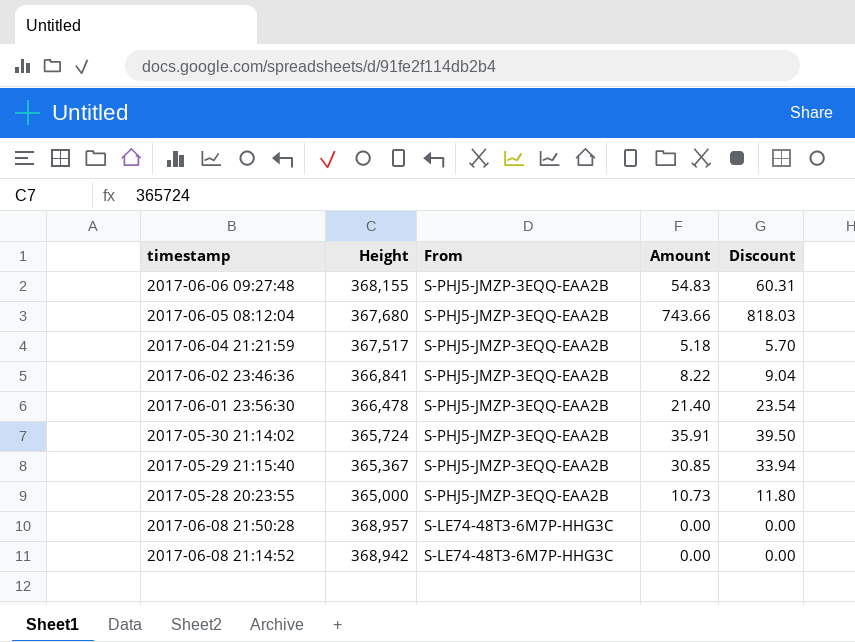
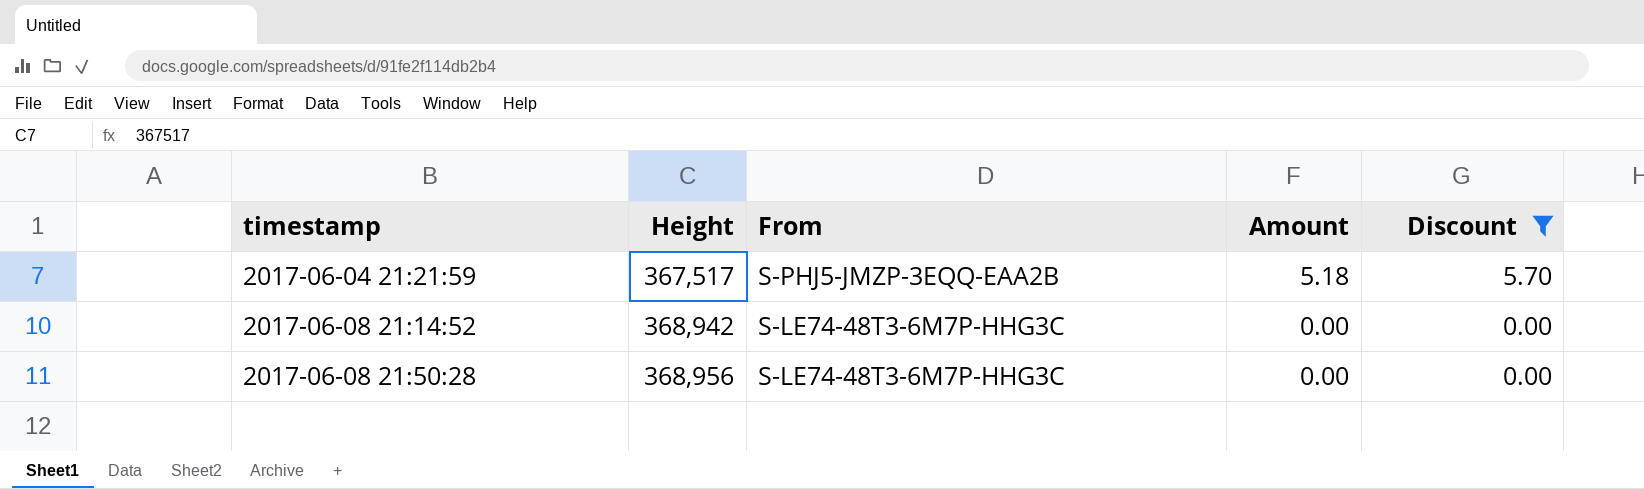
filter: none -> Discount <= 5.70
row order: From descending -> timestamp ascending
2017-06-08 21:50:28 | Height: 368,957 -> 368,956

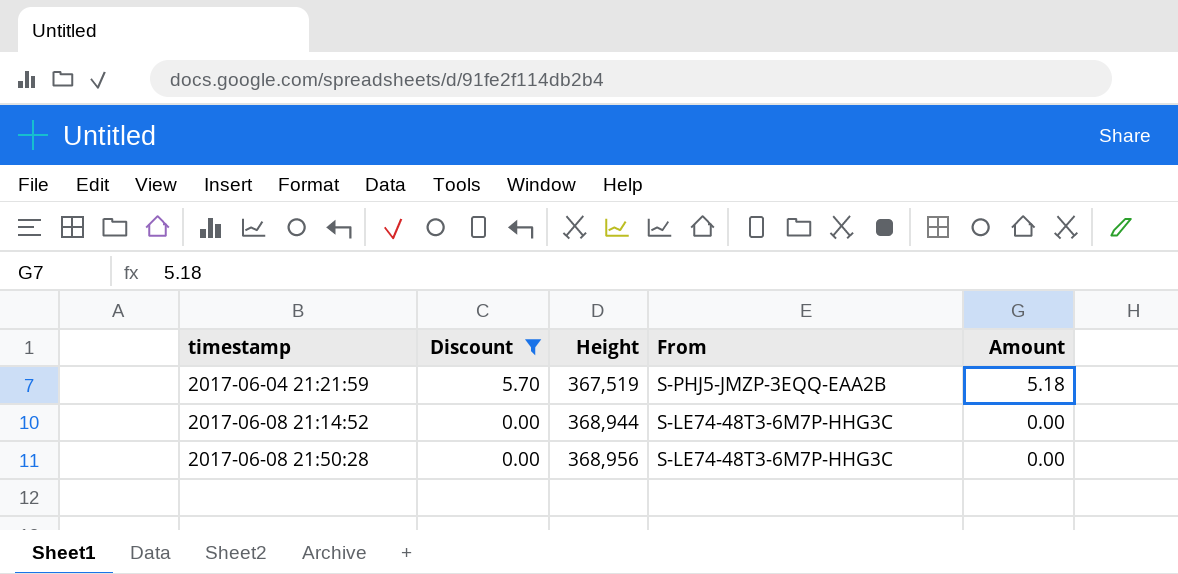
column Discount | position: 5 -> 2
2017-06-04 21:21:59 | Height: 367,517 -> 367,519
2017-06-08 21:14:52 | Height: 368,942 -> 368,944

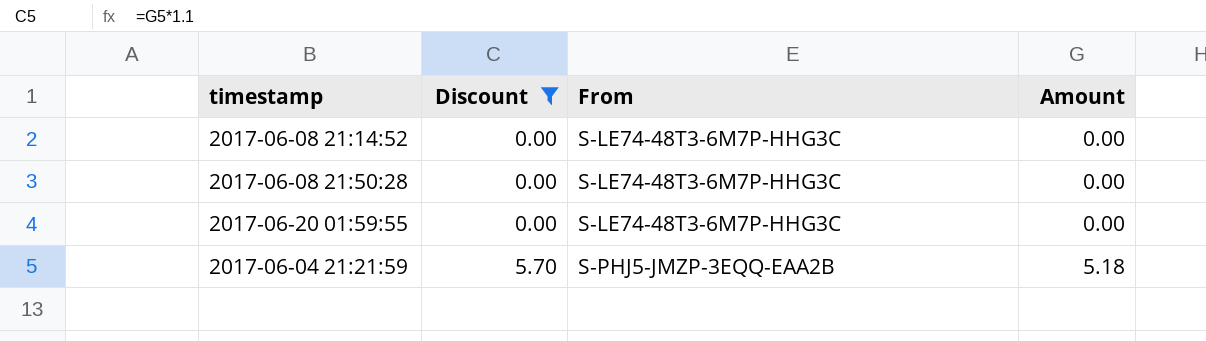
row order: timestamp ascending -> Discount ascending
column Height | position: 3 -> none
row 2017-06-20 01:59:55: none -> 0.00 | S-LE74-48T3-6M7P-HHG3C | 0.00

